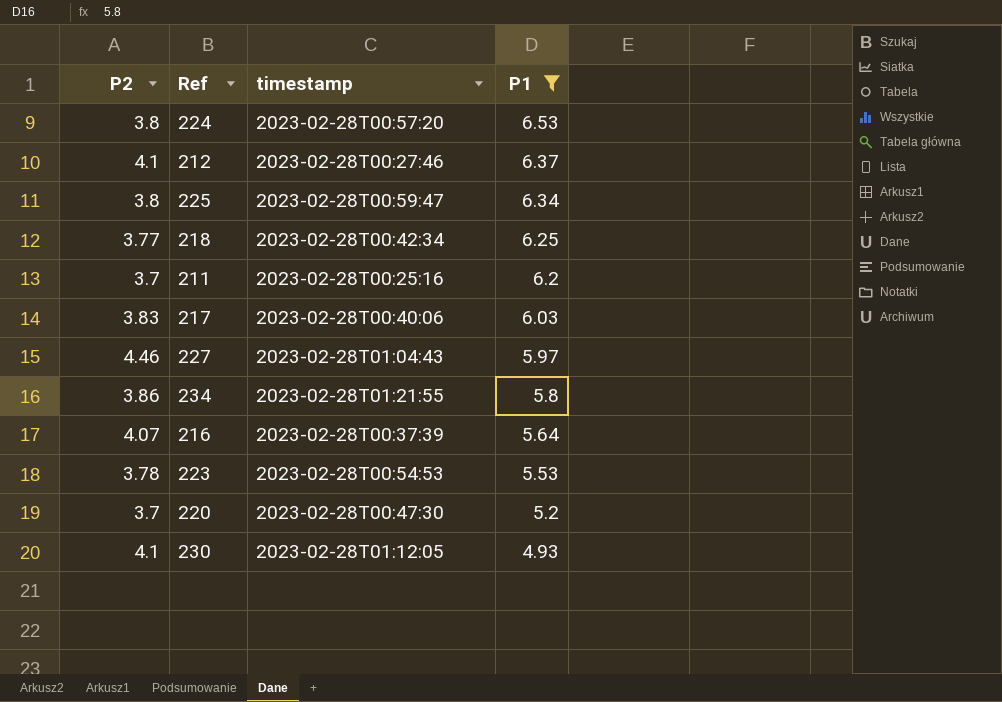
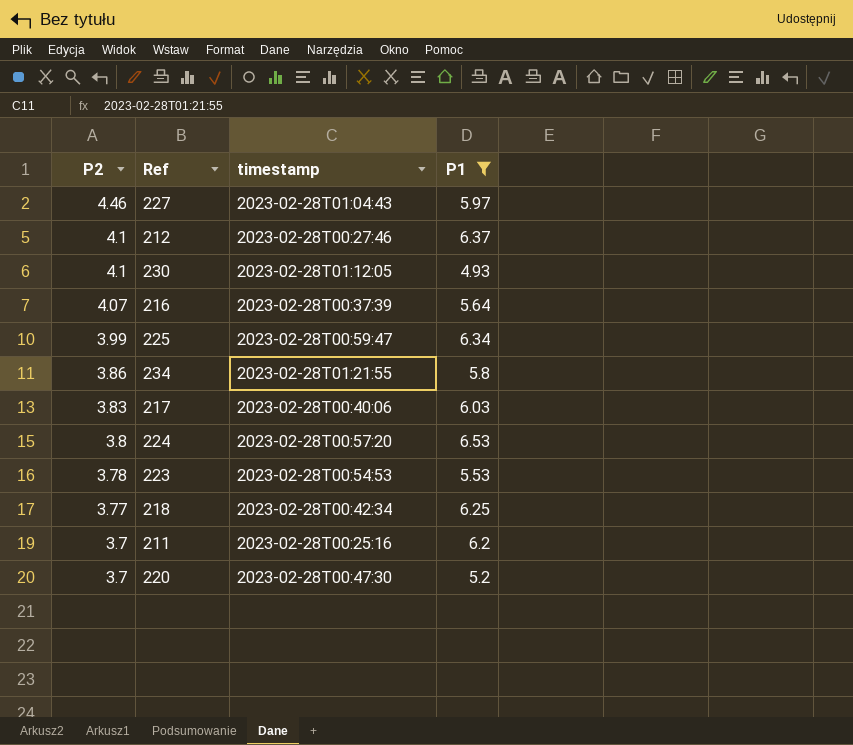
row order: P1 descending -> P2 descending
225 | P2: 3.8 -> 3.99

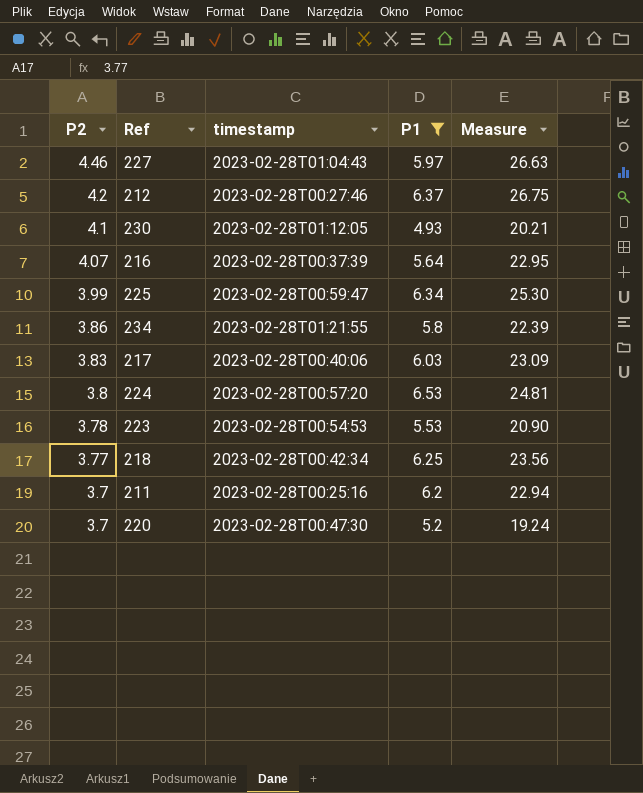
column Measure | formula: none -> [P2] * [P1]
212 | P2: 4.1 -> 4.2

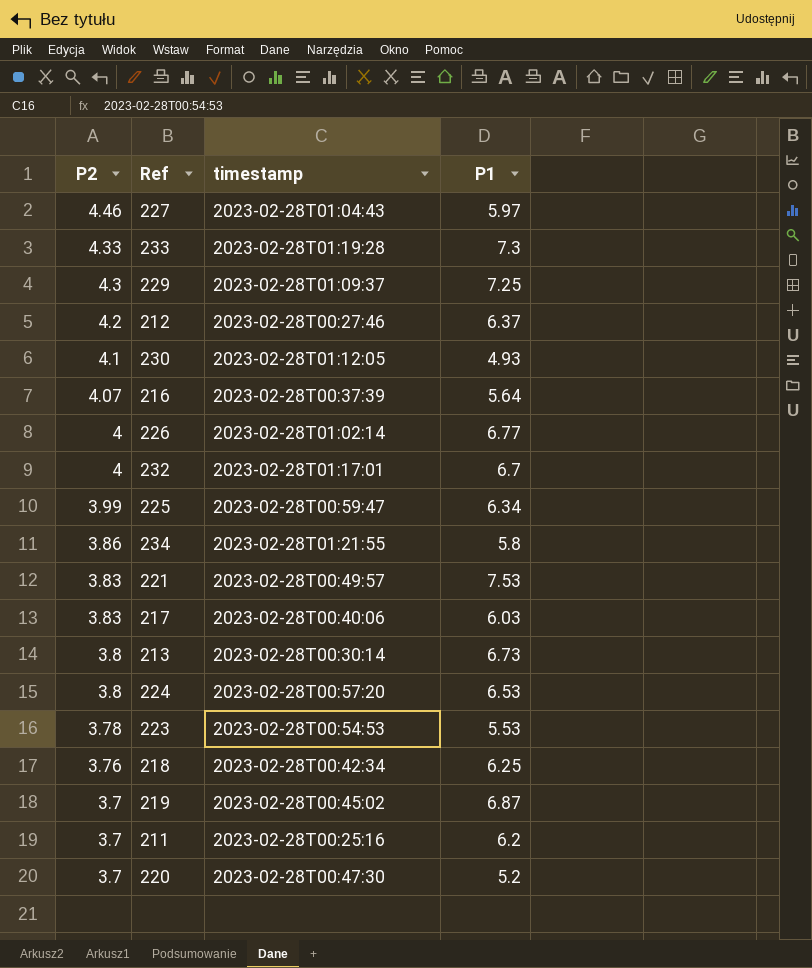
filter: P1 <= 6.53 -> none
column Measure | formula: [P2] * [P1] -> none
218 | P2: 3.77 -> 3.76

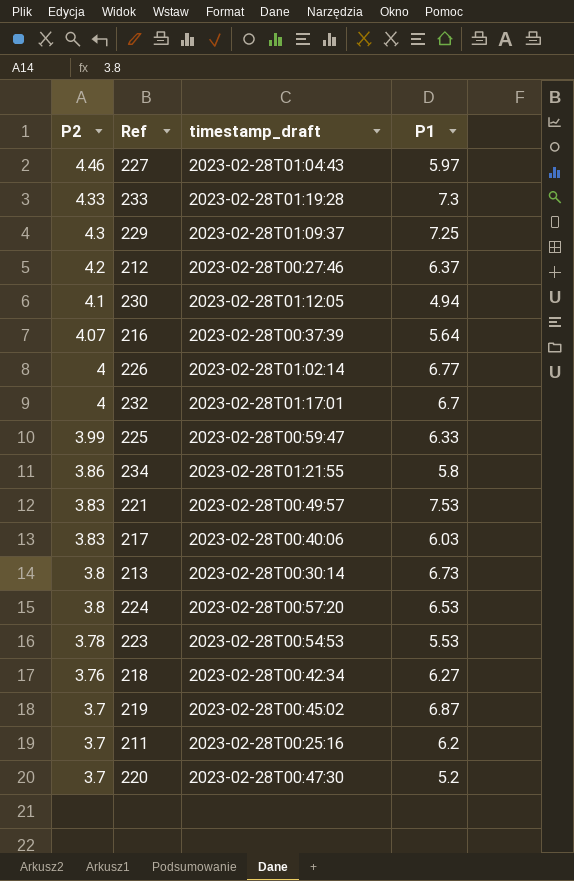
column name: timestamp -> timestamp_draft
230 | P1: 4.93 -> 4.94
225 | P1: 6.34 -> 6.33
218 | P1: 6.25 -> 6.27

